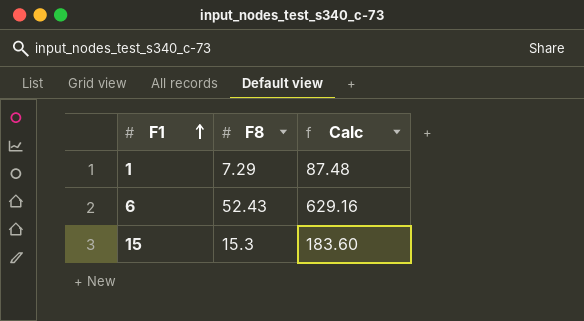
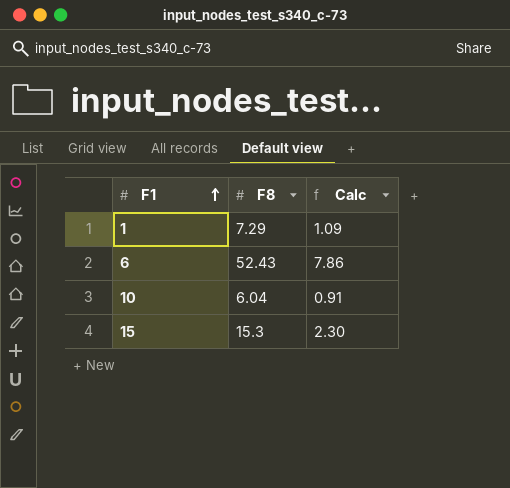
column Calc | formula: [F8] * 12 -> [F8] * 0.15
row 10: none -> 6.04 | 0.91

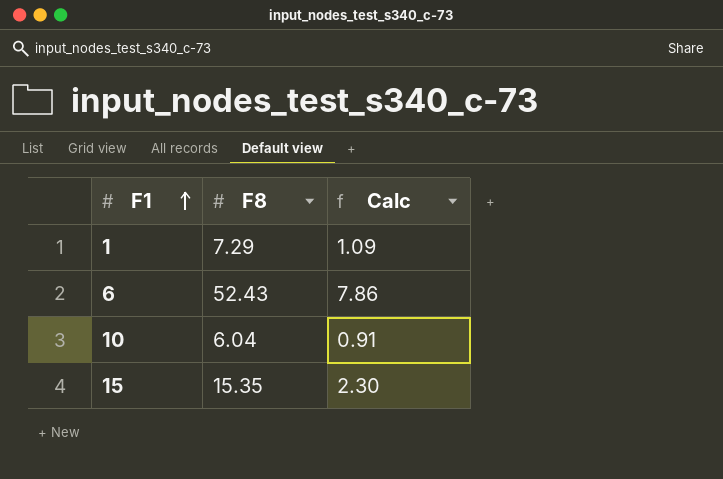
15 | F8: 15.3 -> 15.35

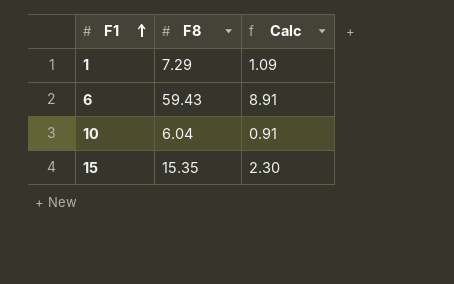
6 | F8: 52.43 -> 59.43
6 | Calc: 7.86 -> 8.91

